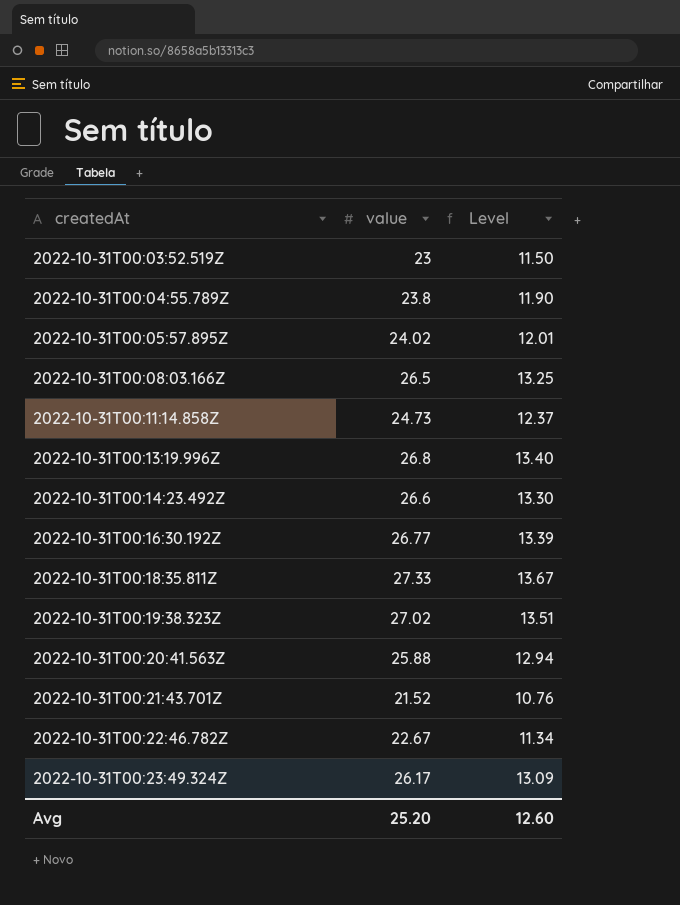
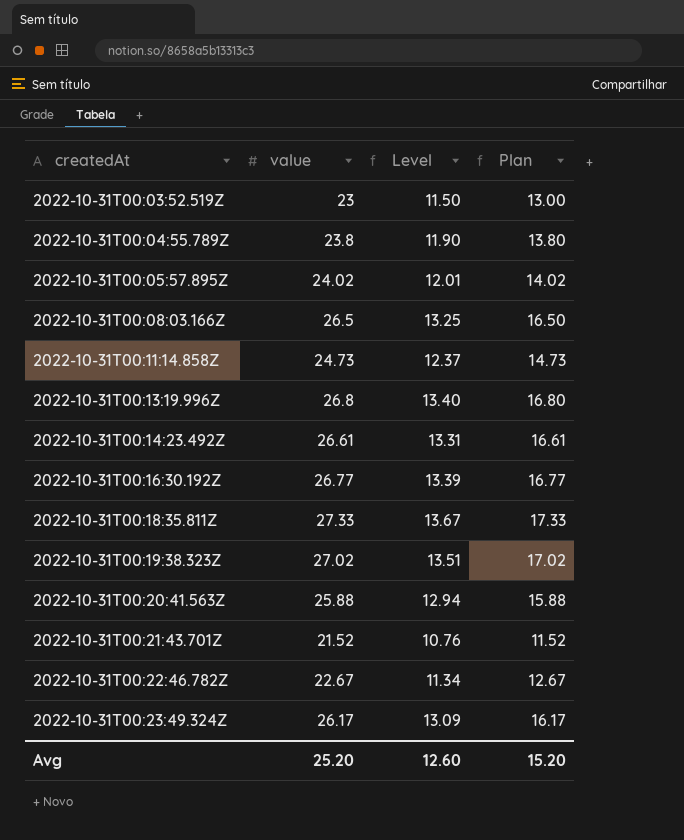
column Plan | formula: none -> [value] - 10
2022-10-31T00:14:23.492Z | value: 26.6 -> 26.61
2022-10-31T00:14:23.492Z | Level: 13.30 -> 13.31

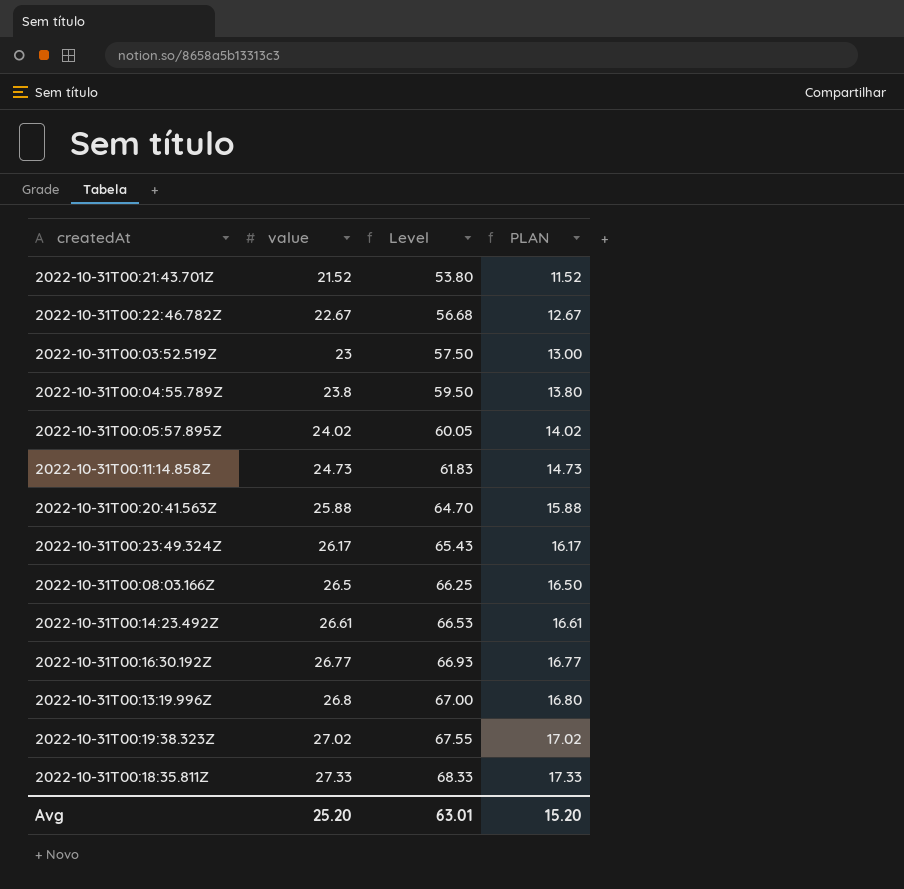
row order: createdAt ascending -> value ascending
column Level | formula: [value] * 0.5 -> [value] * 2.5
column name: Plan -> PLAN
Avg | Level: 12.60 -> 63.01

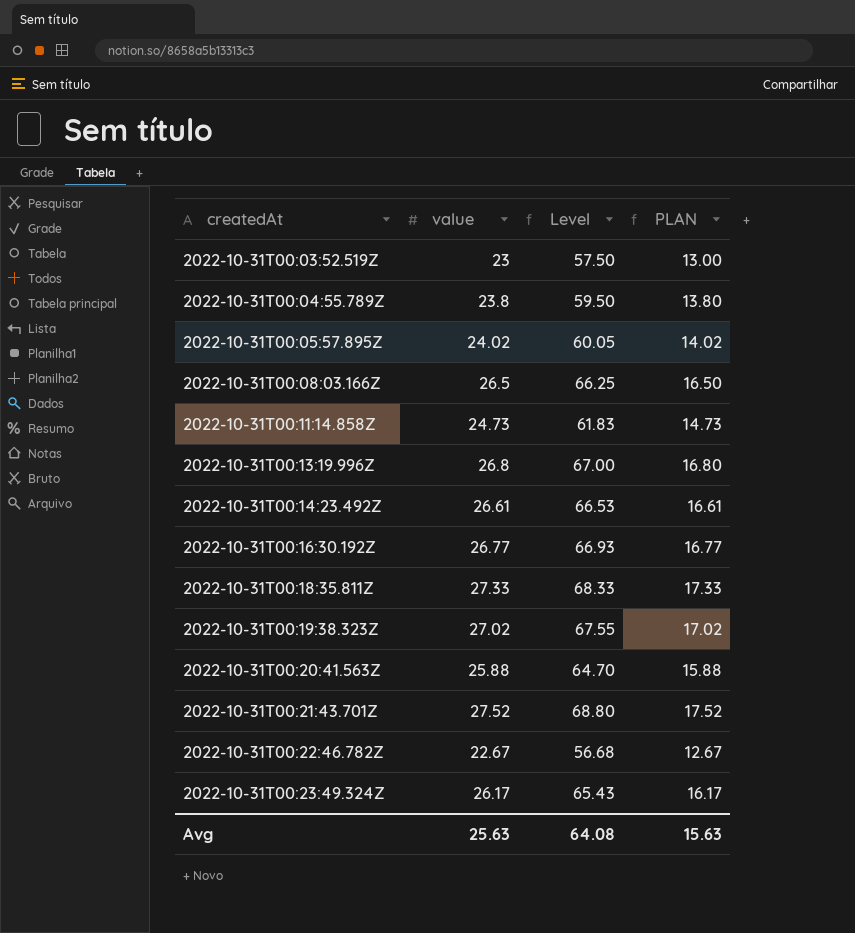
row order: value ascending -> createdAt ascending
2022-10-31T00:21:43.701Z | value: 21.52 -> 27.52
2022-10-31T00:21:43.701Z | Level: 53.80 -> 68.80
2022-10-31T00:21:43.701Z | PLAN: 11.52 -> 17.52
Avg | value: 25.20 -> 25.63
Avg | Level: 63.01 -> 64.08
Avg | PLAN: 15.20 -> 15.63

